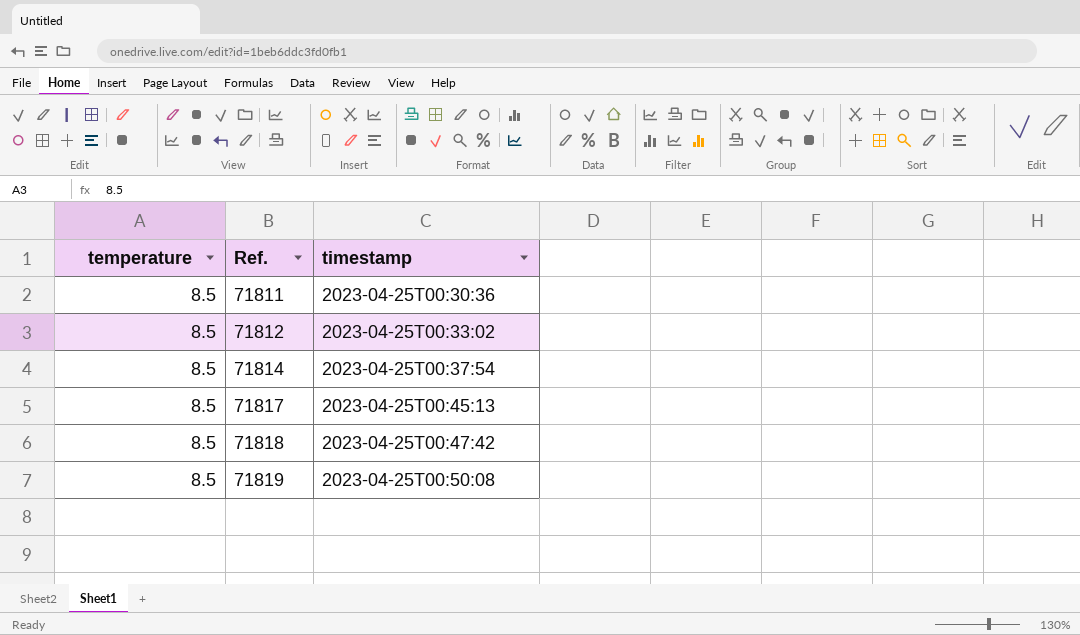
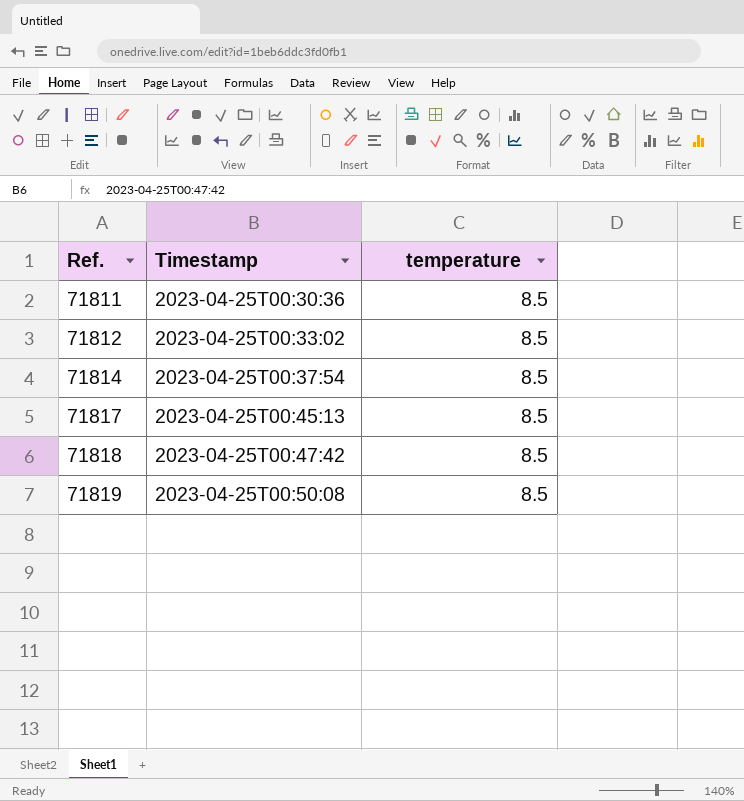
column name: timestamp -> Timestamp
column temperature | position: 1 -> 3

